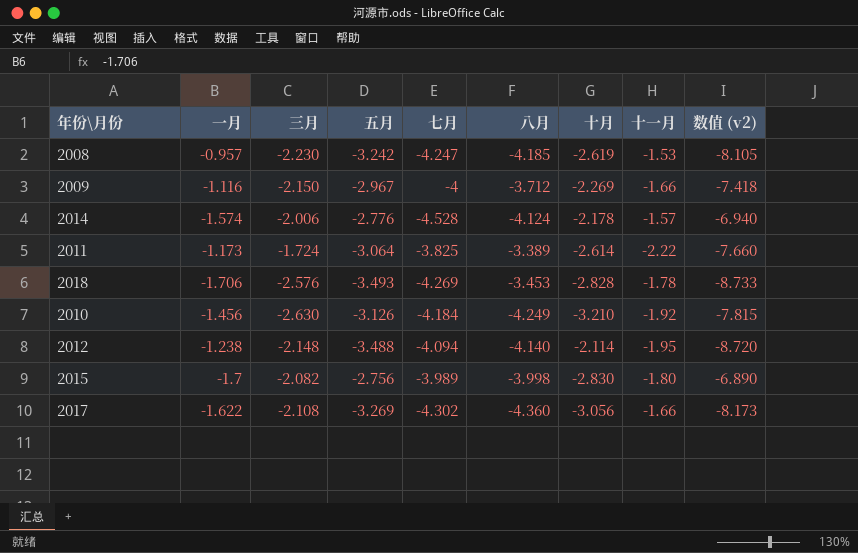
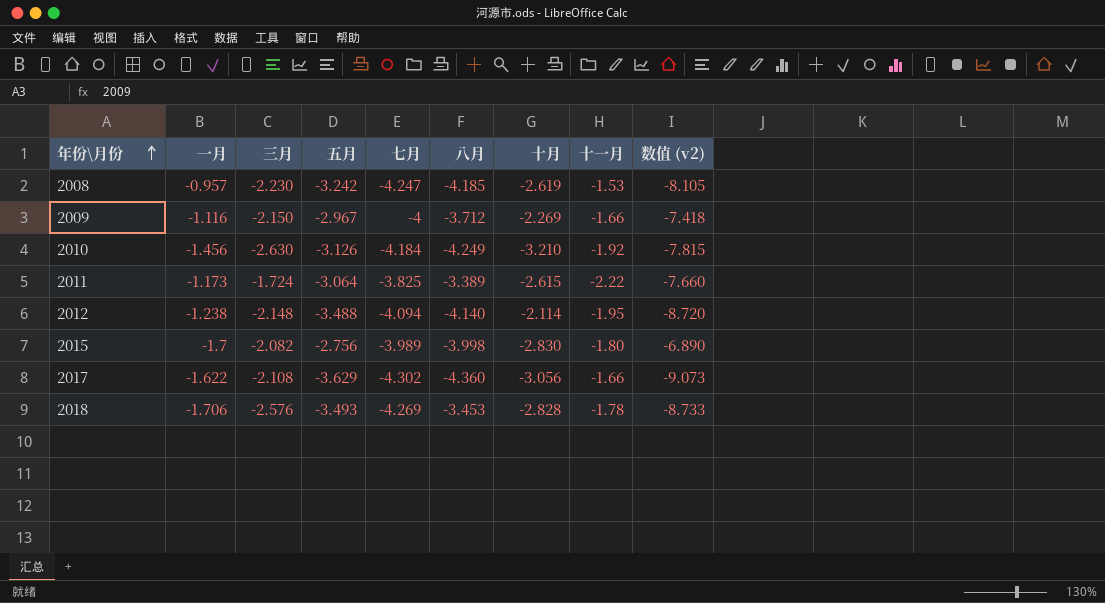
row order: none -> 年份\月份 ascending
row 2014: -1.574 | -2.006 | -2.776 | -4.528 | -4.124 | -2.178 | -1.57 | -6.940 -> none
2011 | 十月: -2.614 -> -2.615
2017 | 五月: -3.269 -> -3.629
2017 | 数值 (v2): -8.173 -> -9.073

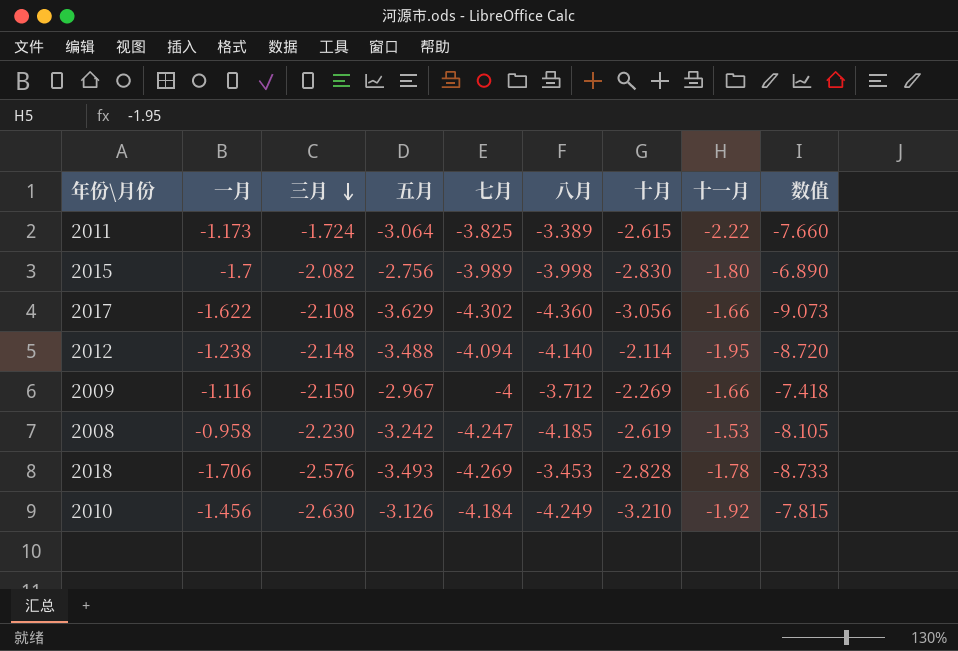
row order: 年份\月份 ascending -> 三月 descending
column name: 数值 (v2) -> 数值
2008 | 一月: -0.957 -> -0.958

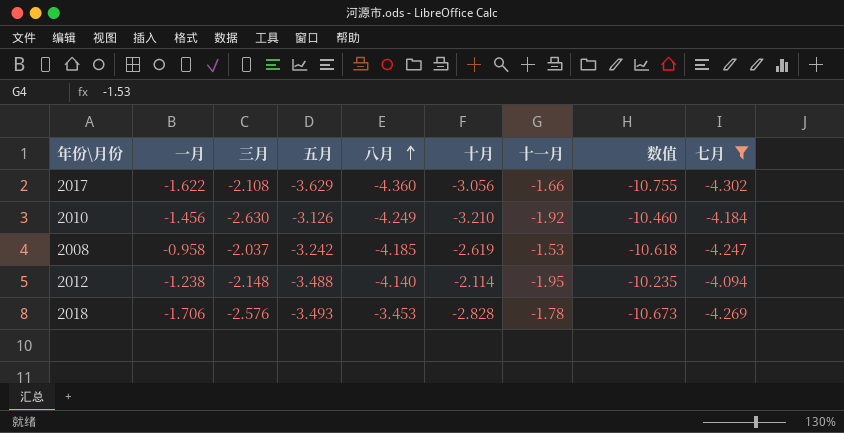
filter: none -> 七月 <= -4.094
row order: 三月 descending -> 八月 ascending
column 数值 | formula: [五月] * 2.5 -> [七月] * 2.5
column 七月 | position: 5 -> 9
2008 | 三月: -2.230 -> -2.037

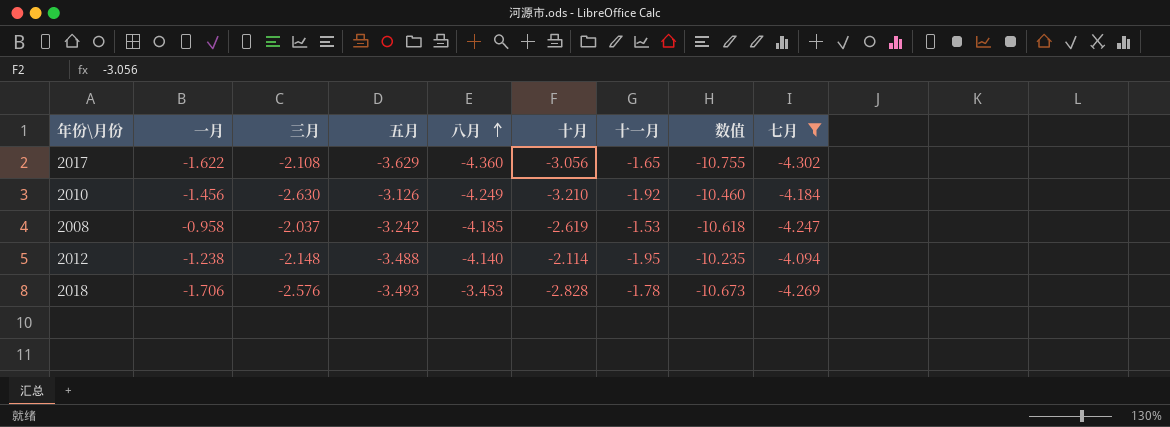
2017 | 十一月: -1.66 -> -1.65

